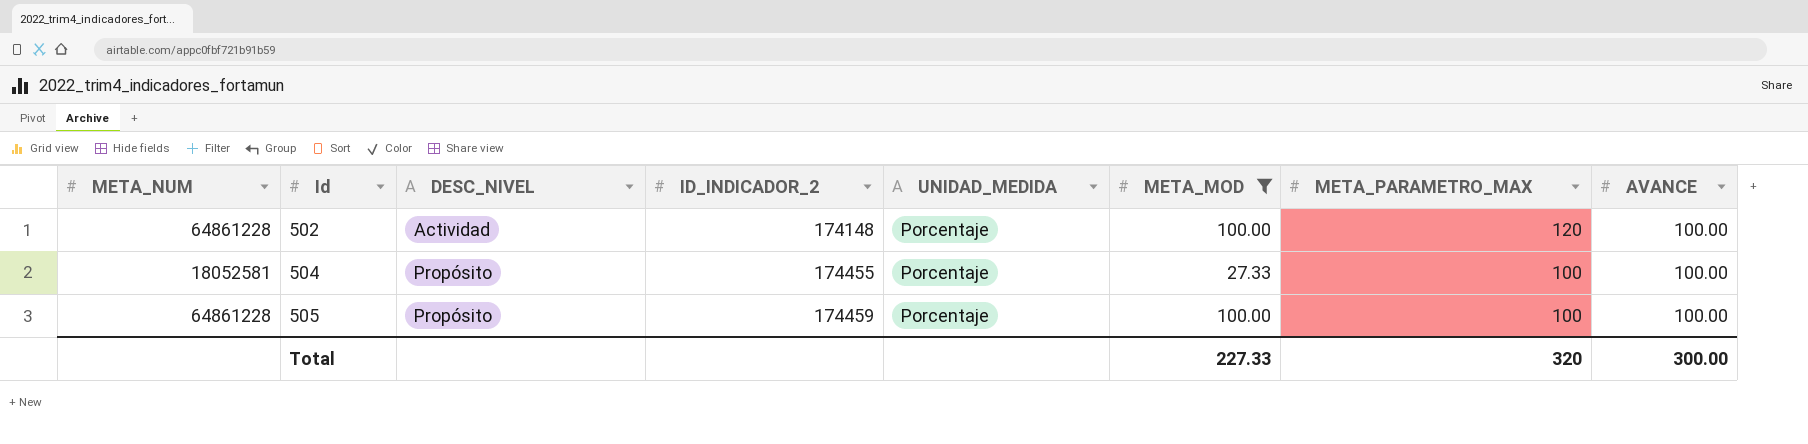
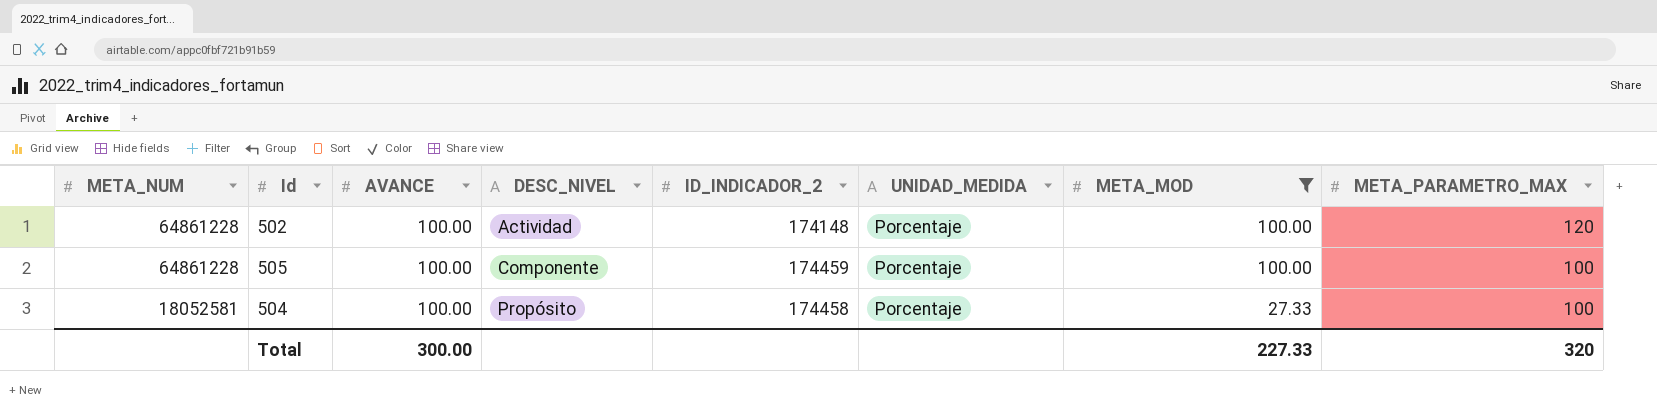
row order: Id ascending -> META_NUM descending
column AVANCE | position: 8 -> 3
505 | DESC_NIVEL: Propósito -> Componente
504 | ID_INDICADOR_2: 174455 -> 174458

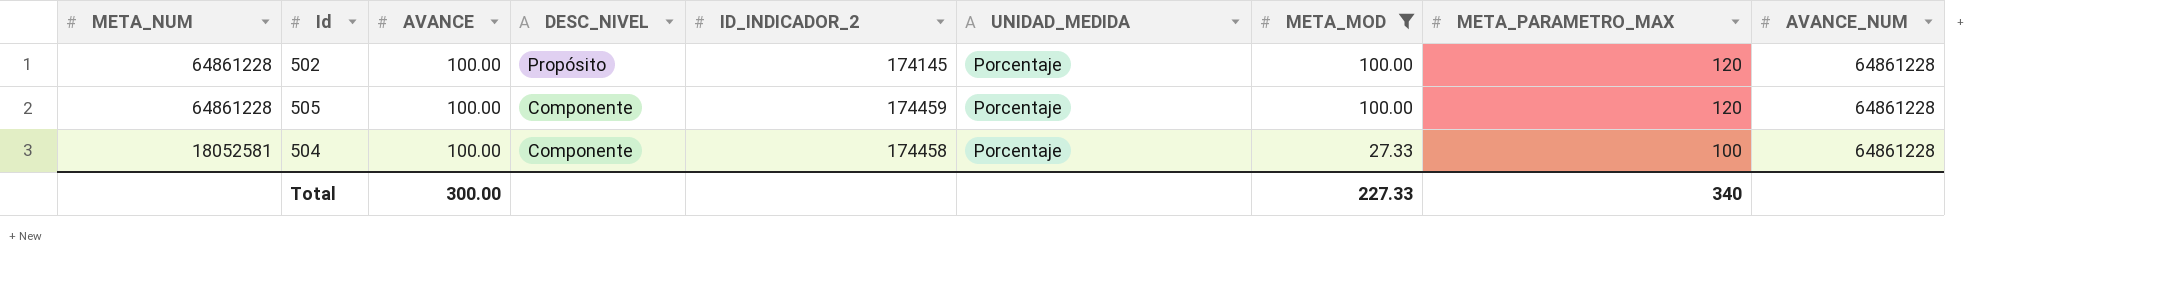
column AVANCE_NUM | position: none -> 9
502 | DESC_NIVEL: Actividad -> Propósito
502 | ID_INDICADOR_2: 174148 -> 174145
505 | META_PARAMETRO_MAX: 100 -> 120
504 | DESC_NIVEL: Propósito -> Componente
Total | META_PARAMETRO_MAX: 320 -> 340

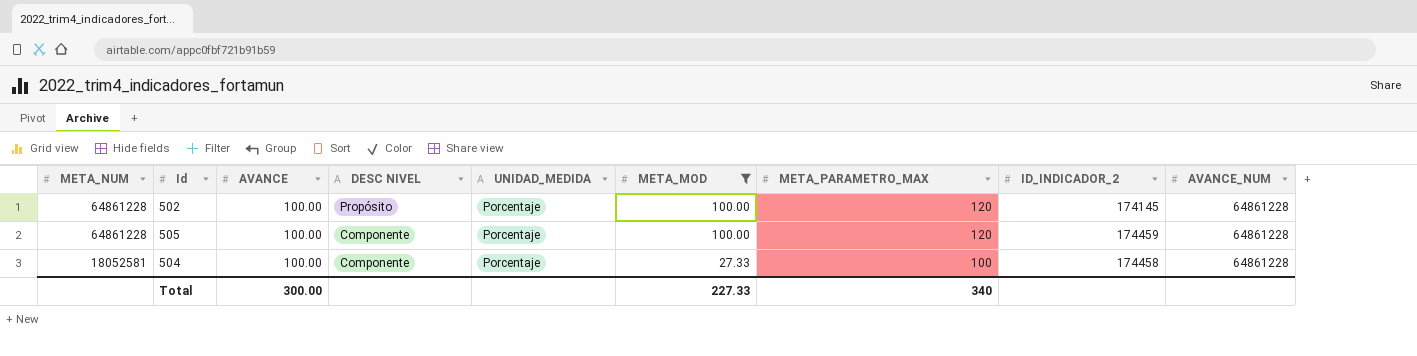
column name: DESC_NIVEL -> DESC NIVEL
column ID_INDICADOR_2 | position: 5 -> 8

